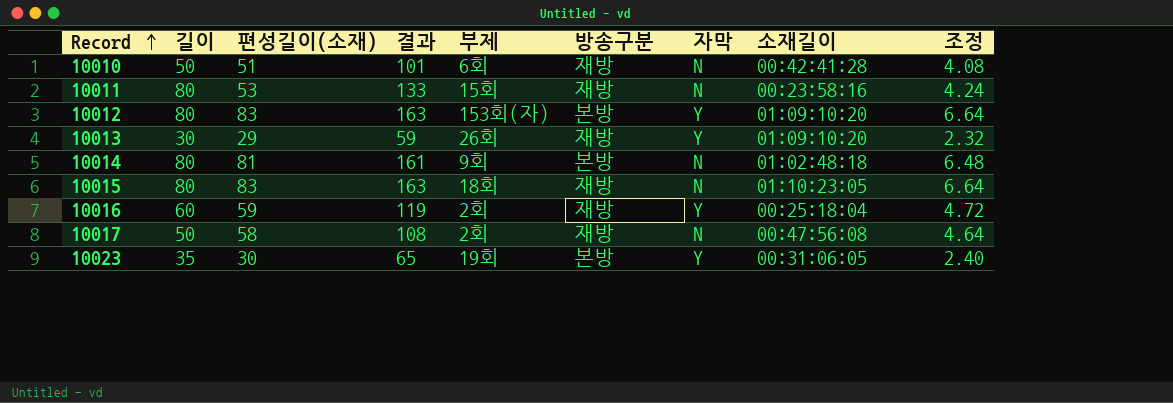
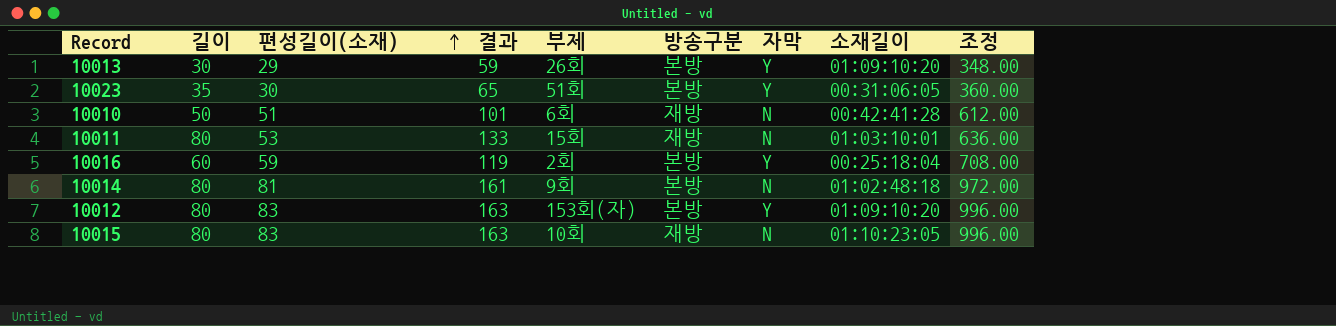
row order: Record ascending -> 편성길이(소재) ascending
column 조정 | formula: [편성길이(소재)] * 0.08 -> [편성길이(소재)] * 12
row 10017: 50 | 58 | 108 | 2회 | 재방 | N | 00:47:56:08 | 4.64 -> none
10013 | 방송구분: 재방 -> 본방
10023 | 부제: 19회 -> 51회
10011 | 소재길이: 00:23:58:16 -> 01:03:10:01
10016 | 방송구분: 재방 -> 본방
10015 | 부제: 18회 -> 10회

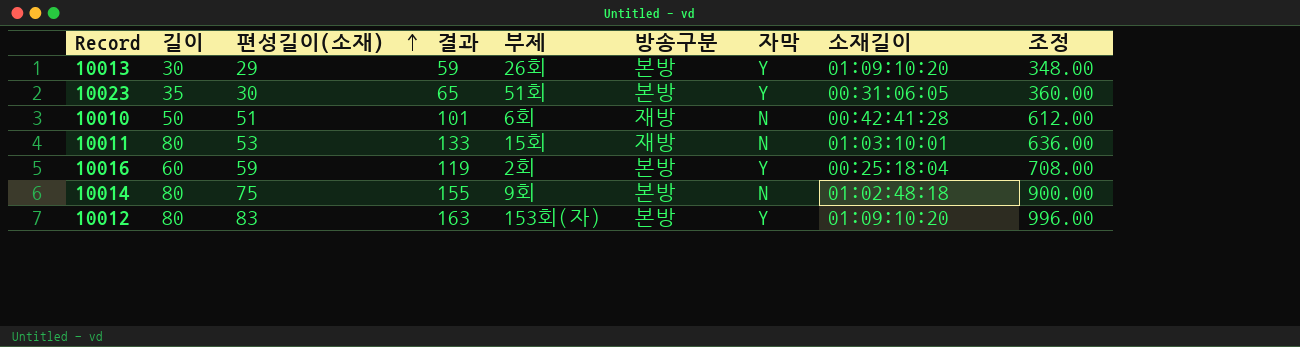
row 10015: 80 | 83 | 163 | 10회 | 재방 | N | 01:10:23:05 | 996.00 -> none
10014 | 편성길이(소재): 81 -> 75
10014 | 결과: 161 -> 155
10014 | 조정: 972.00 -> 900.00

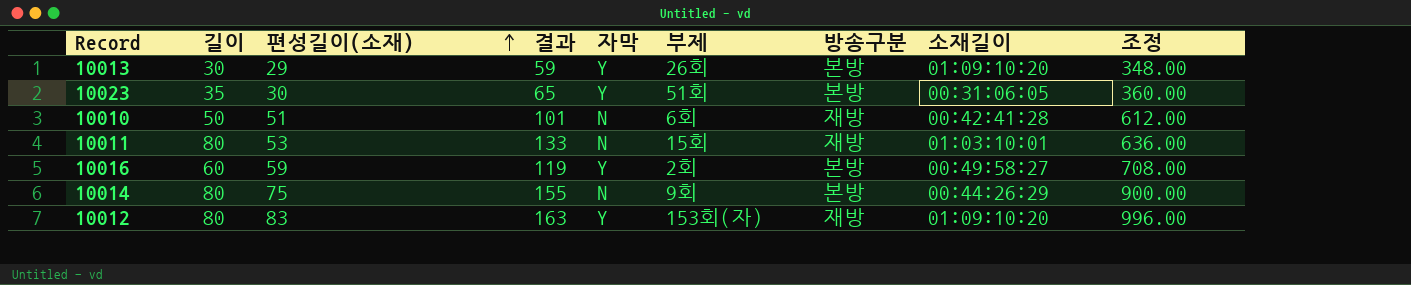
column 자막 | position: 7 -> 5
10016 | 소재길이: 00:25:18:04 -> 00:49:58:27
10014 | 소재길이: 01:02:48:18 -> 00:44:26:29
10012 | 방송구분: 본방 -> 재방

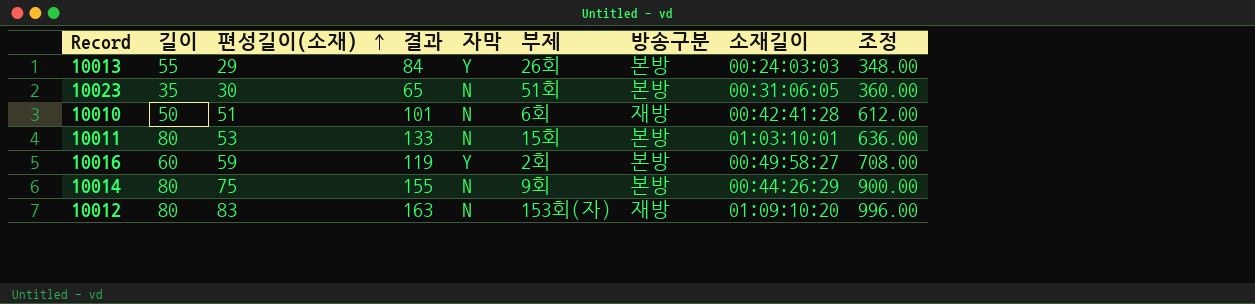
10013 | 길이: 30 -> 55
10013 | 결과: 59 -> 84
10013 | 소재길이: 01:09:10:20 -> 00:24:03:03
10023 | 자막: Y -> N
10011 | 방송구분: 재방 -> 본방
10012 | 자막: Y -> N

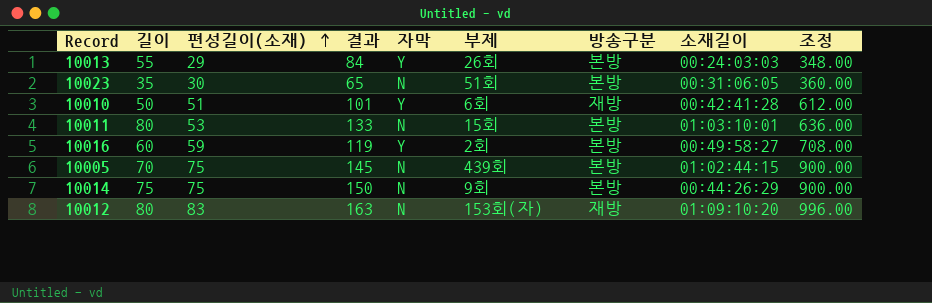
10010 | 자막: N -> Y
row 10005: none -> 70 | 75 | 145 | N | 439회 | 본방 | 01:02:44:15 | 900.00
10014 | 길이: 80 -> 75
10014 | 결과: 155 -> 150

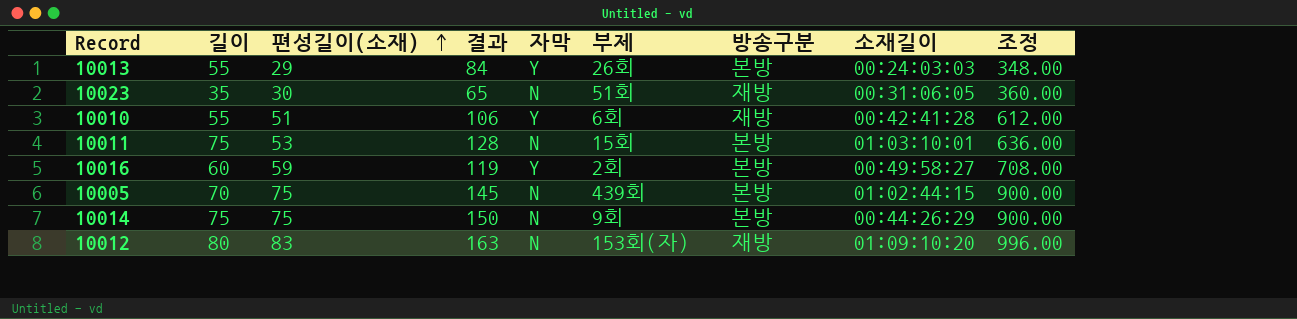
10023 | 방송구분: 본방 -> 재방
10010 | 길이: 50 -> 55
10010 | 결과: 101 -> 106
10011 | 길이: 80 -> 75
10011 | 결과: 133 -> 128

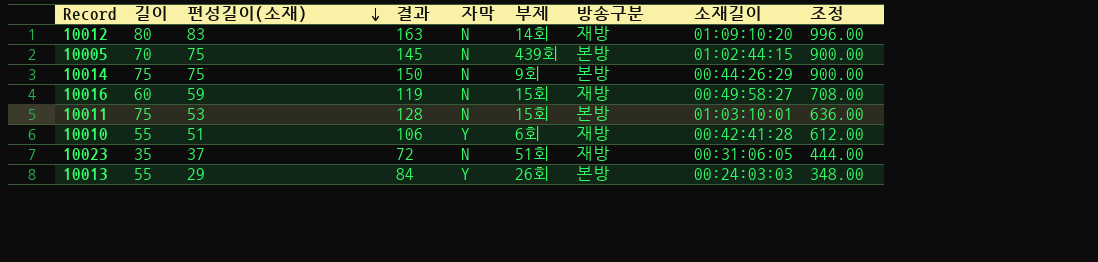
row order: 편성길이(소재) ascending -> 편성길이(소재) descending
10012 | 부제: 153회(자) -> 14회
10016 | 자막: Y -> N
10016 | 부제: 2회 -> 15회
10016 | 방송구분: 본방 -> 재방
10023 | 편성길이(소재): 30 -> 37
10023 | 결과: 65 -> 72
10023 | 조정: 360.00 -> 444.00

